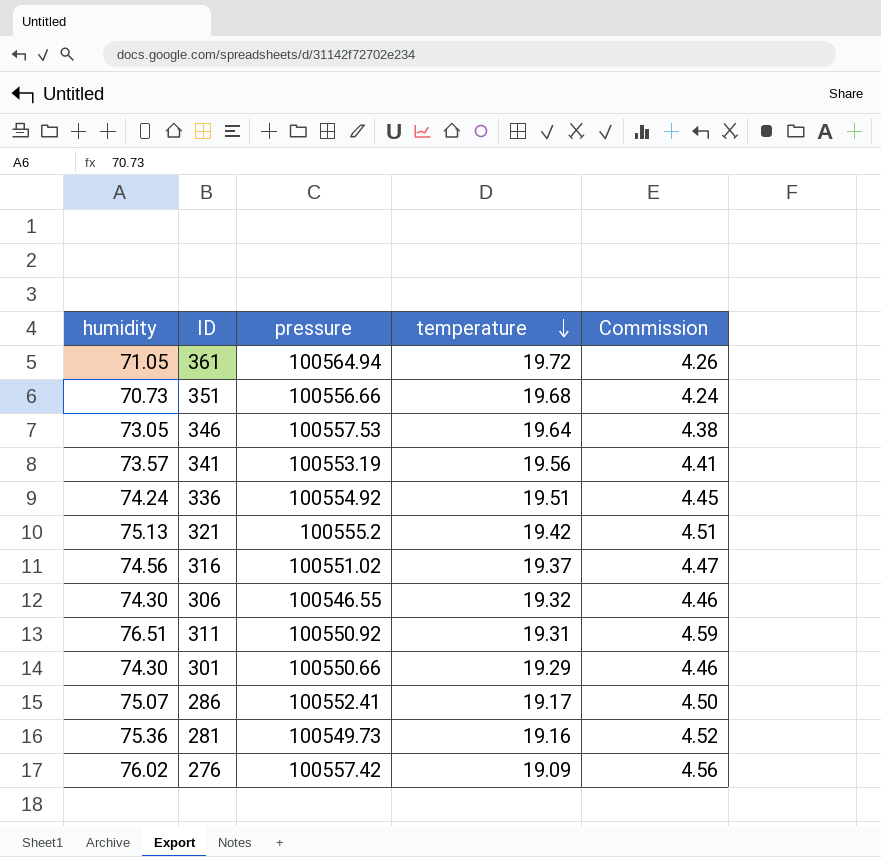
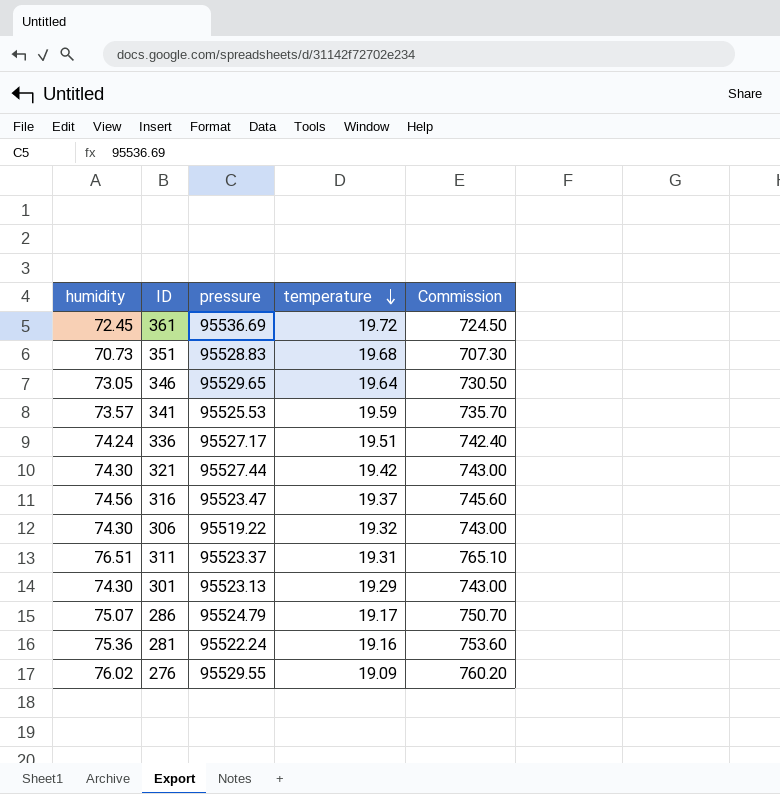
column Commission | formula: [humidity] * 0.06 -> [humidity] * 10
361 | humidity: 71.05 -> 72.45
361 | pressure: 100564.94 -> 95536.69
351 | pressure: 100556.66 -> 95528.83
346 | pressure: 100557.53 -> 95529.65
341 | pressure: 100553.19 -> 95525.53
341 | temperature: 19.56 -> 19.59
336 | pressure: 100554.92 -> 95527.17
321 | humidity: 75.13 -> 74.30
321 | pressure: 100555.2 -> 95527.44
316 | pressure: 100551.02 -> 95523.47
306 | pressure: 100546.55 -> 95519.22
311 | pressure: 100550.92 -> 95523.37
301 | pressure: 100550.66 -> 95523.13
286 | pressure: 100552.41 -> 95524.79
281 | pressure: 100549.73 -> 95522.24
276 | pressure: 100557.42 -> 95529.55

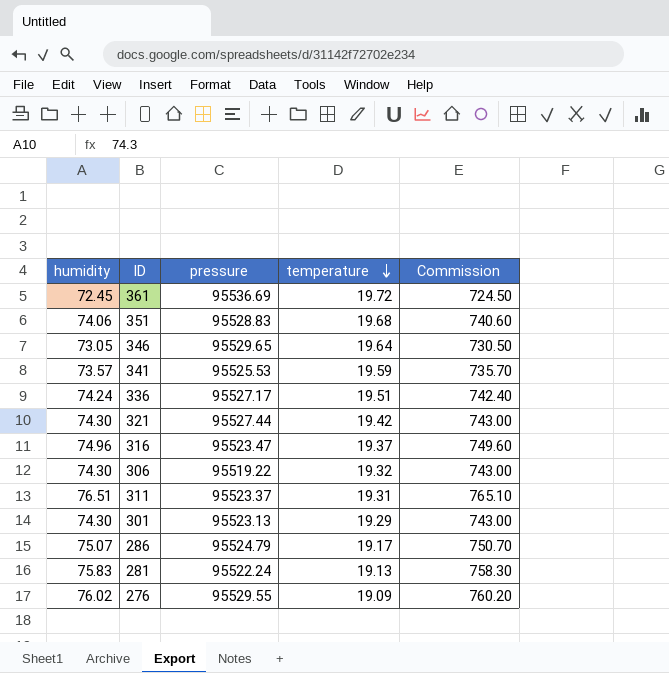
351 | humidity: 70.73 -> 74.06
351 | Commission: 707.30 -> 740.60
316 | humidity: 74.56 -> 74.96
316 | Commission: 745.60 -> 749.60
281 | humidity: 75.36 -> 75.83
281 | temperature: 19.16 -> 19.13
281 | Commission: 753.60 -> 758.30

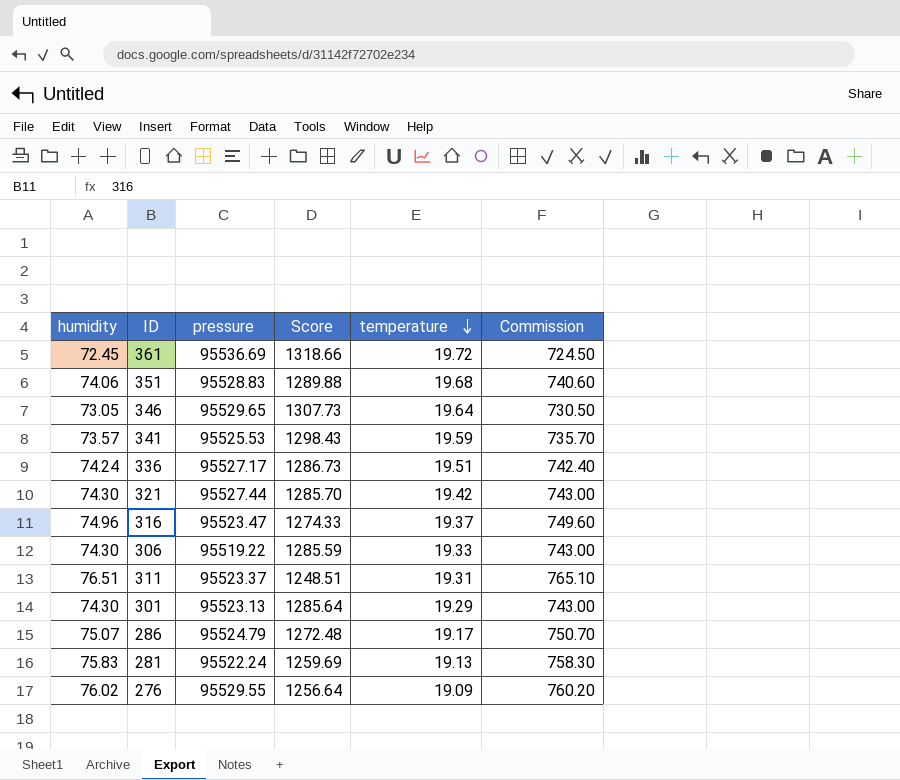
column Score | formula: none -> [pressure] / [humidity]
306 | temperature: 19.32 -> 19.33

